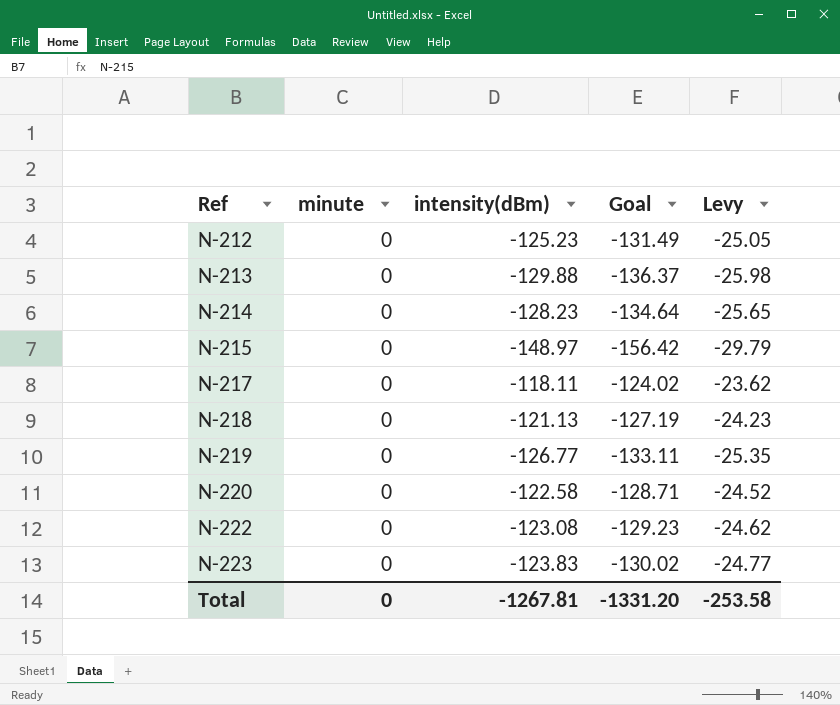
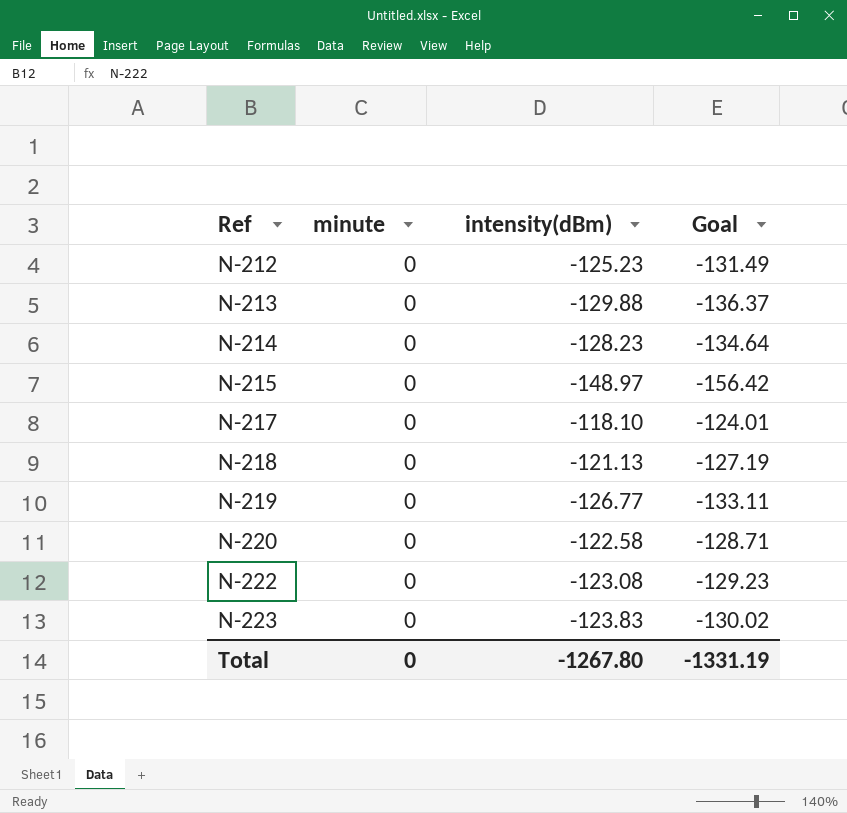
column Levy | formula: [intensity(dBm)] * 0.2 -> none
N-217 | intensity(dBm): -118.11 -> -118.10
N-217 | Goal: -124.02 -> -124.01
Total | intensity(dBm): -1267.81 -> -1267.80
Total | Goal: -1331.20 -> -1331.19

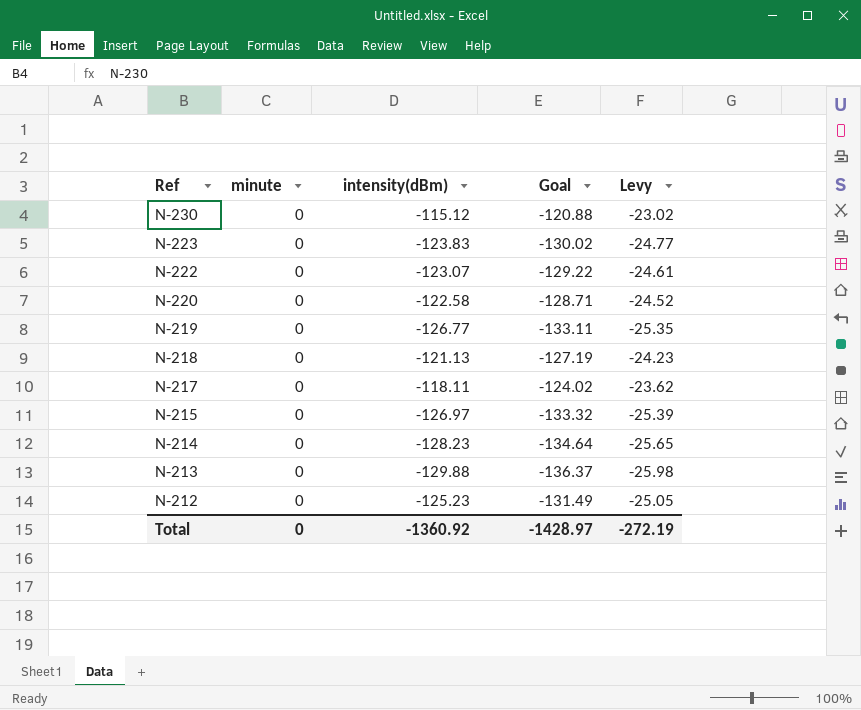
row order: Ref ascending -> Ref descending
column Levy | formula: none -> [intensity(dBm)] * 0.2
row N-230: none -> 0 | -115.12 | -120.88 | -23.02
N-222 | intensity(dBm): -123.08 -> -123.07
N-222 | Goal: -129.23 -> -129.22
N-217 | intensity(dBm): -118.10 -> -118.11
N-217 | Goal: -124.01 -> -124.02
N-215 | intensity(dBm): -148.97 -> -126.97
N-215 | Goal: -156.42 -> -133.32
Total | intensity(dBm): -1267.80 -> -1360.92
Total | Goal: -1331.19 -> -1428.97

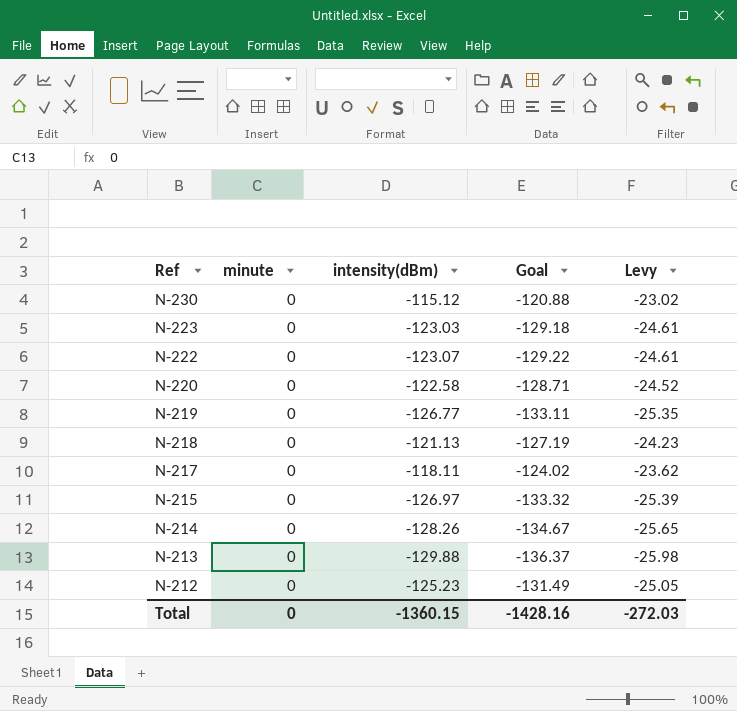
N-223 | intensity(dBm): -123.83 -> -123.03
N-223 | Goal: -130.02 -> -129.18
N-223 | Levy: -24.77 -> -24.61
N-214 | intensity(dBm): -128.23 -> -128.26
N-214 | Goal: -134.64 -> -134.67
Total | intensity(dBm): -1360.92 -> -1360.15
Total | Goal: -1428.97 -> -1428.16
Total | Levy: -272.19 -> -272.03

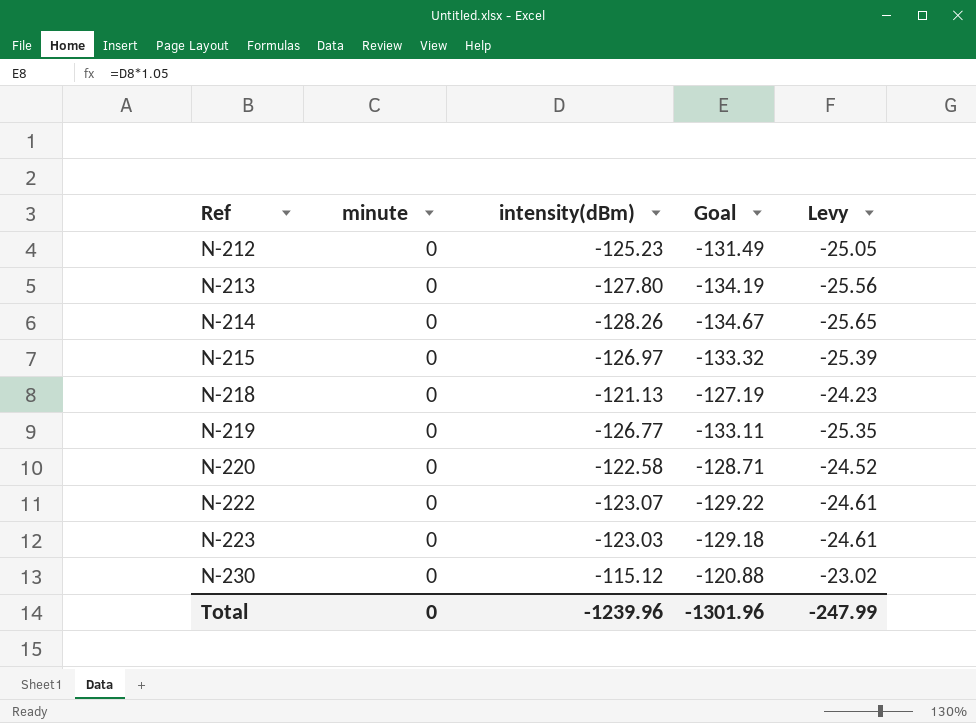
row order: Ref descending -> Ref ascending
row N-217: 0 | -118.11 | -124.02 | -23.62 -> none
N-213 | intensity(dBm): -129.88 -> -127.80
N-213 | Goal: -136.37 -> -134.19
N-213 | Levy: -25.98 -> -25.56
Total | intensity(dBm): -1360.15 -> -1239.96
Total | Goal: -1428.16 -> -1301.96
Total | Levy: -272.03 -> -247.99

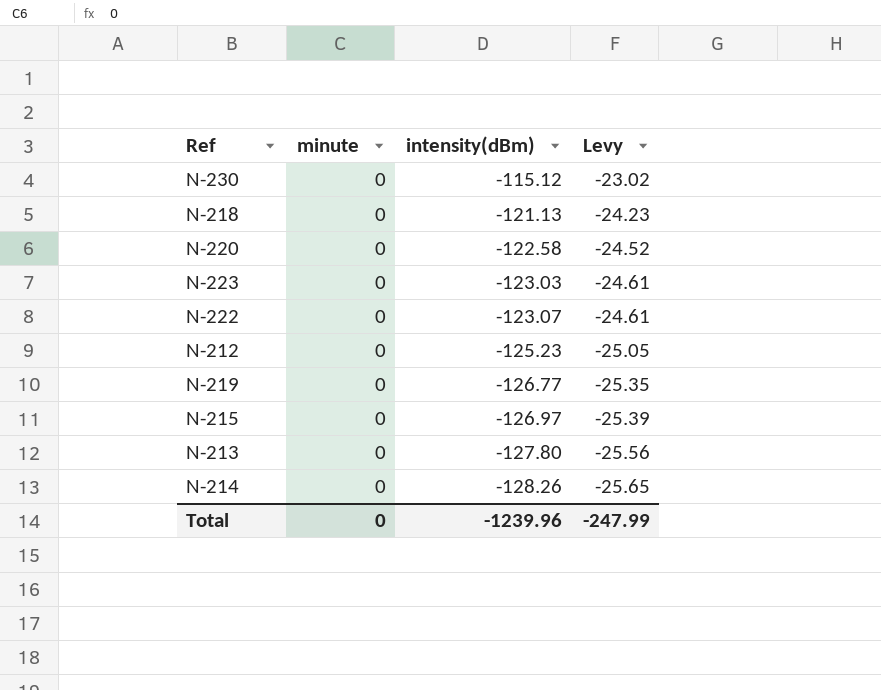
row order: Ref ascending -> intensity(dBm) descending
column Goal | formula: [intensity(dBm)] * 1.05 -> none

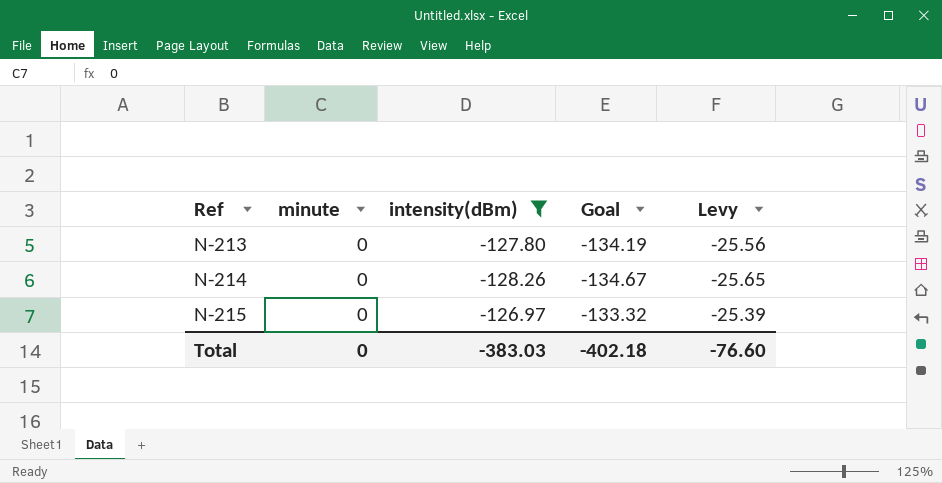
filter: none -> intensity(dBm) <= -126.97
row order: intensity(dBm) descending -> Ref ascending
column Goal | formula: none -> [intensity(dBm)] * 1.05
Total | intensity(dBm): -1239.96 -> -383.03
Total | Levy: -247.99 -> -76.60

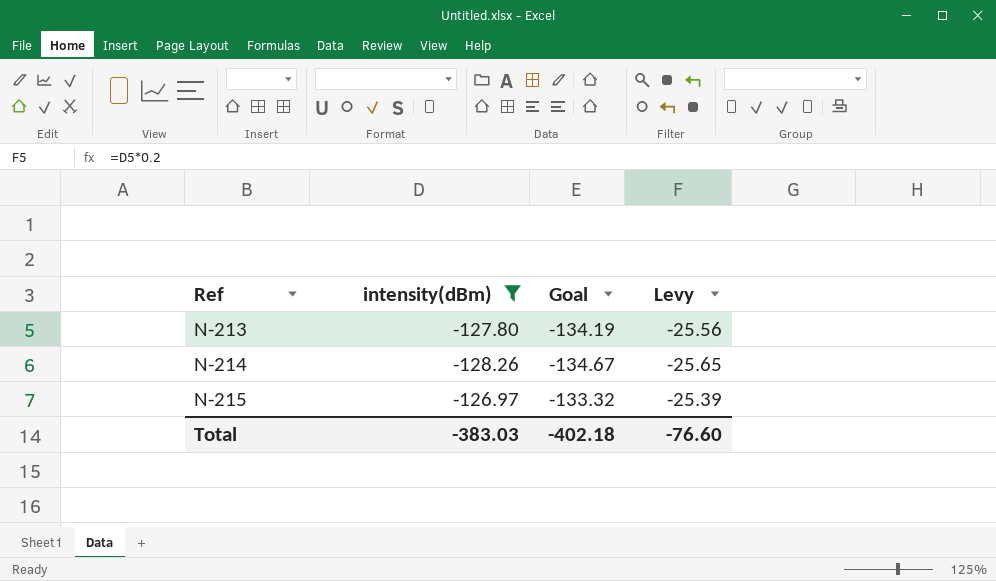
column minute | position: 2 -> none

